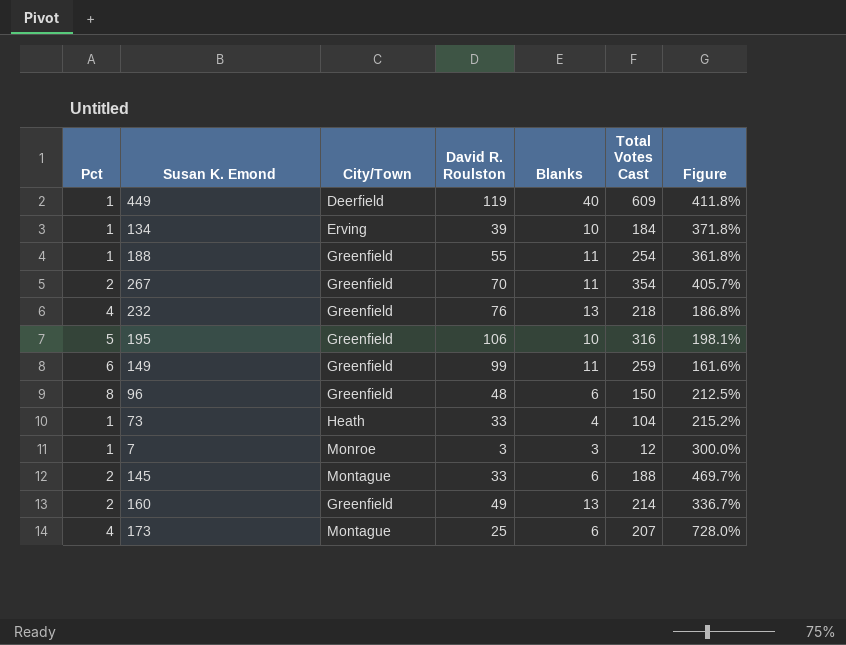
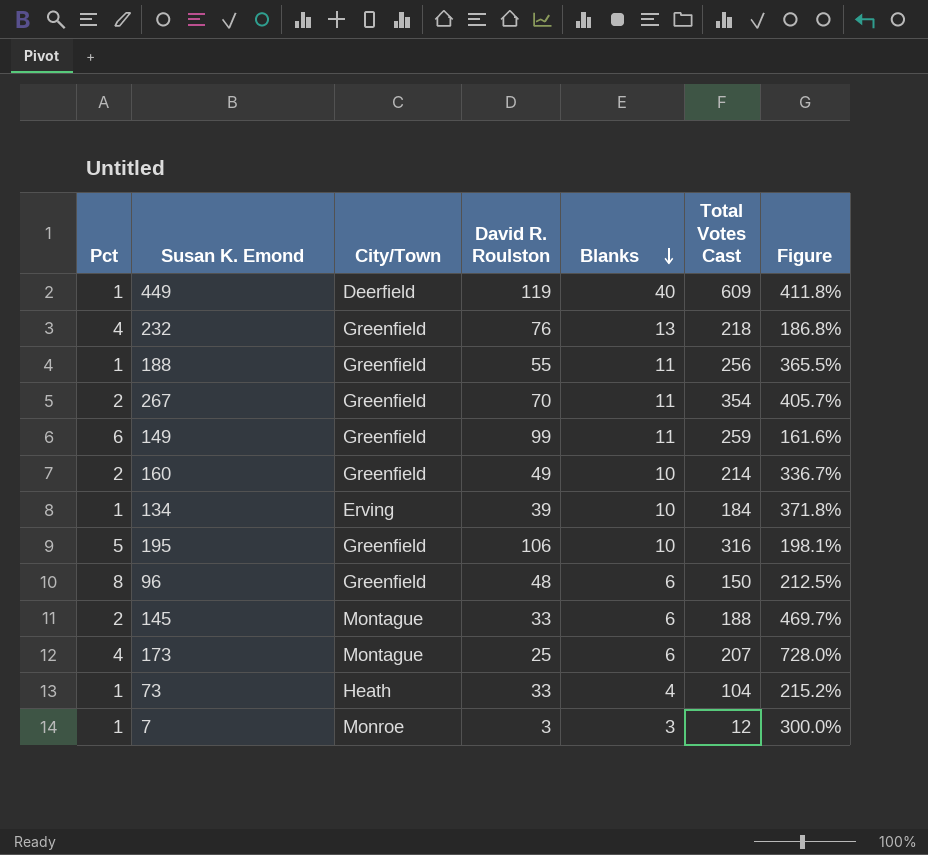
row order: none -> Blanks descending
188 | Total Votes Cast: 254 -> 256
188 | Figure: 361.8% -> 365.5%
160 | Blanks: 13 -> 10

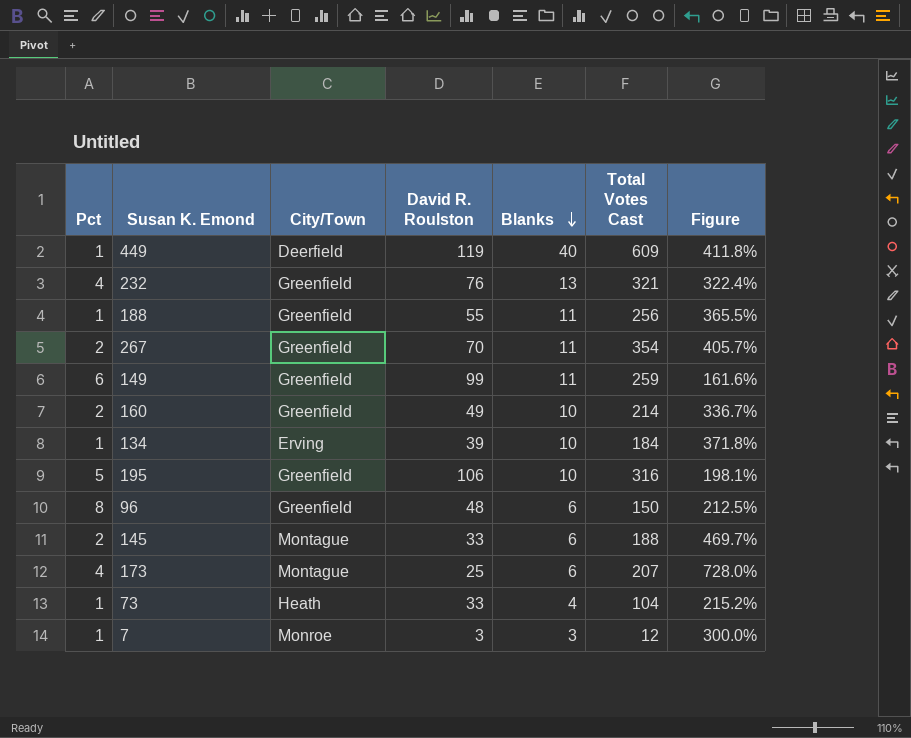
232 | Total Votes Cast: 218 -> 321
232 | Figure: 186.8% -> 322.4%

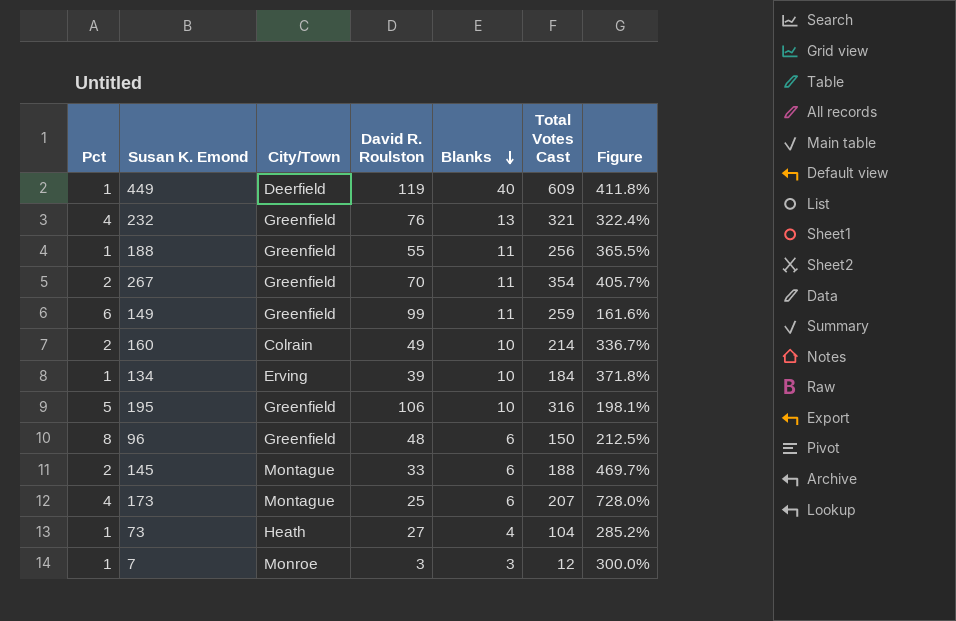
160 | City/Town: Greenfield -> Colrain
73 | David R. Roulston: 33 -> 27
73 | Figure: 215.2% -> 285.2%

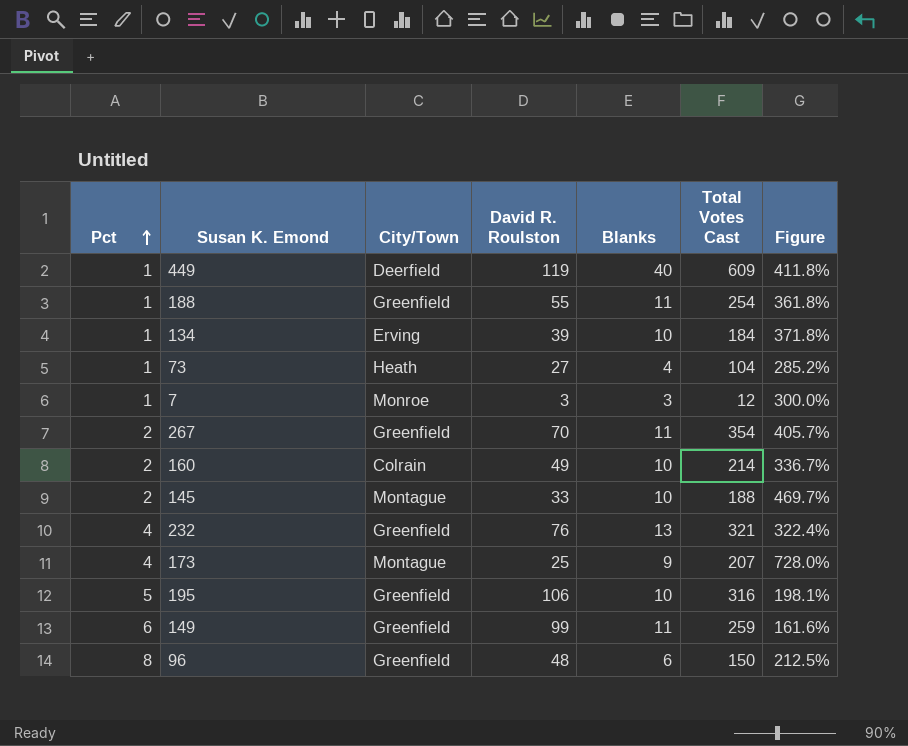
row order: Blanks descending -> Pct ascending
188 | Total Votes Cast: 256 -> 254
188 | Figure: 365.5% -> 361.8%
145 | Blanks: 6 -> 10
173 | Blanks: 6 -> 9

